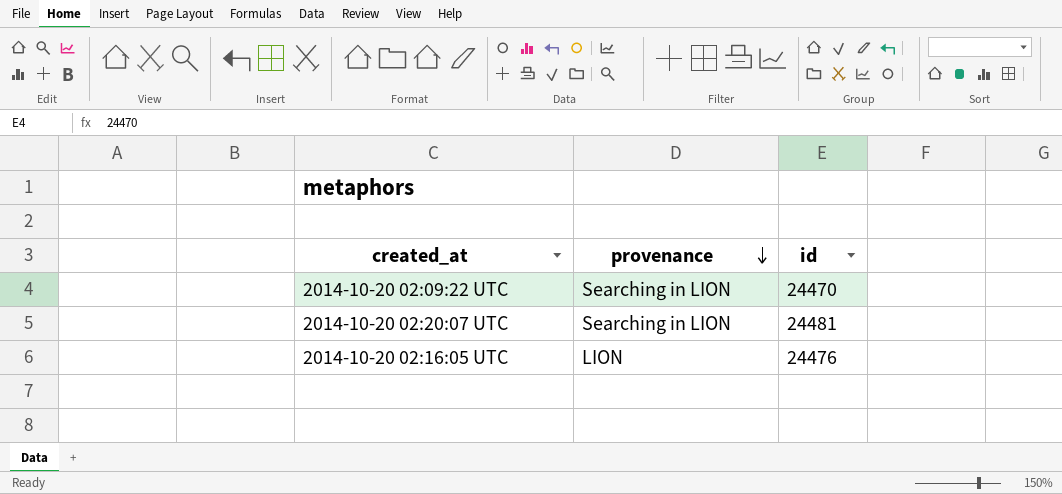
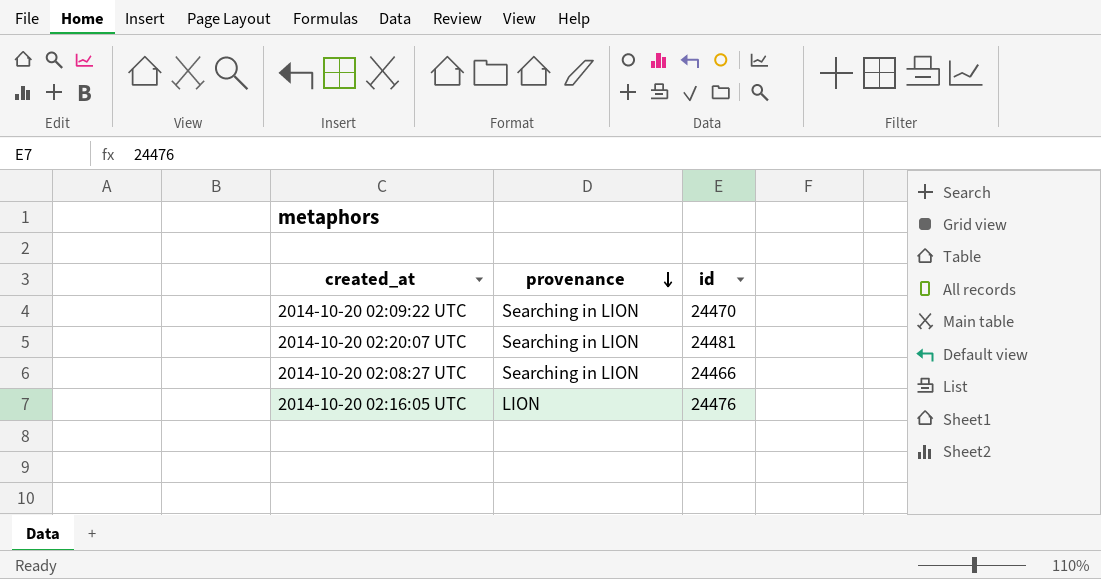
row 2014-10-20 02:08:27 UTC: none -> Searching in LION | 24466

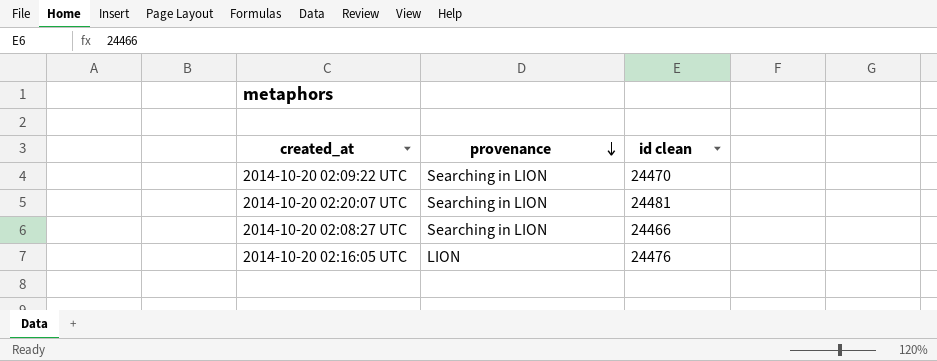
column name: id -> id clean

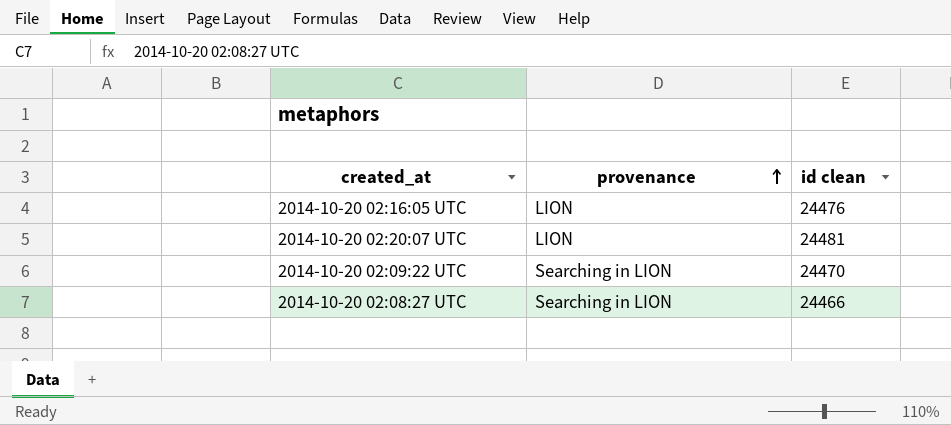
row order: provenance descending -> provenance ascending
2014-10-20 02:20:07 UTC | provenance: Searching in LION -> LION

